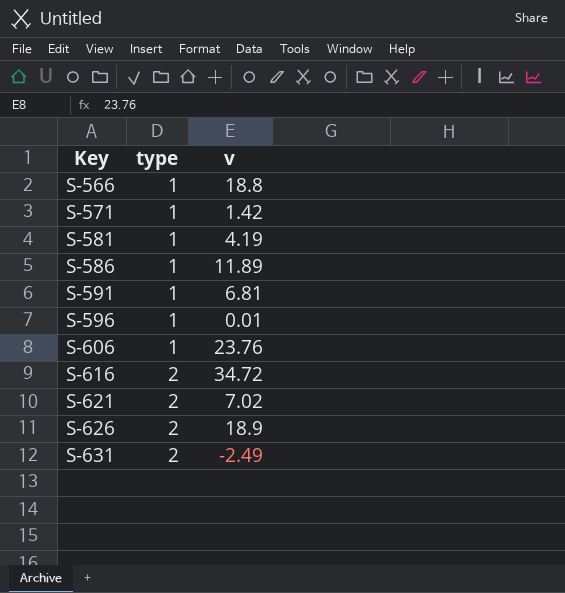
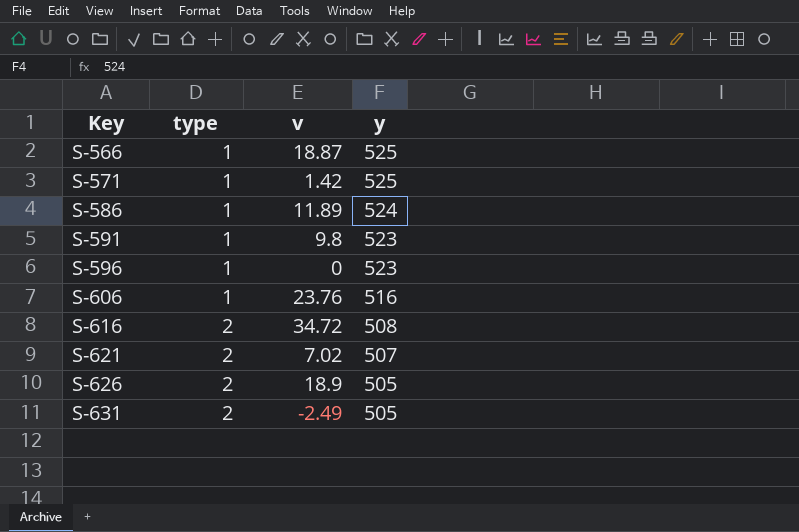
column y | position: none -> 4
row S-581: 1 | 4.19 -> none
S-566 | v: 18.8 -> 18.87
S-591 | v: 6.81 -> 9.8
S-596 | v: 0.01 -> 0

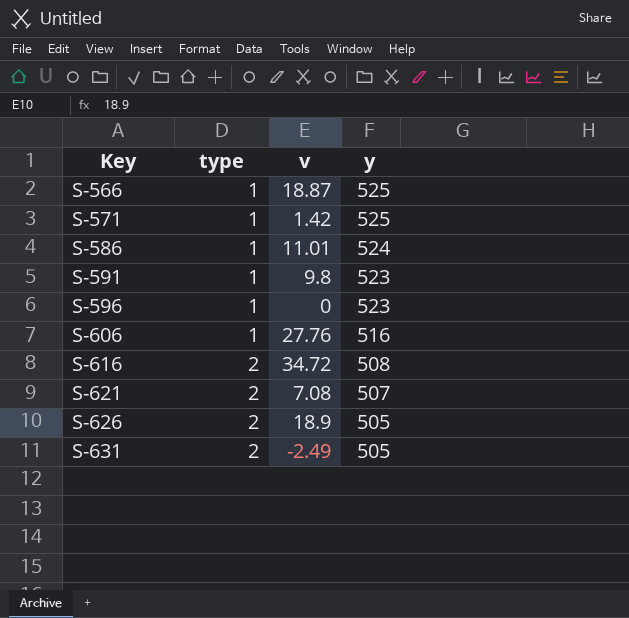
S-586 | v: 11.89 -> 11.01
S-606 | v: 23.76 -> 27.76
S-621 | v: 7.02 -> 7.08

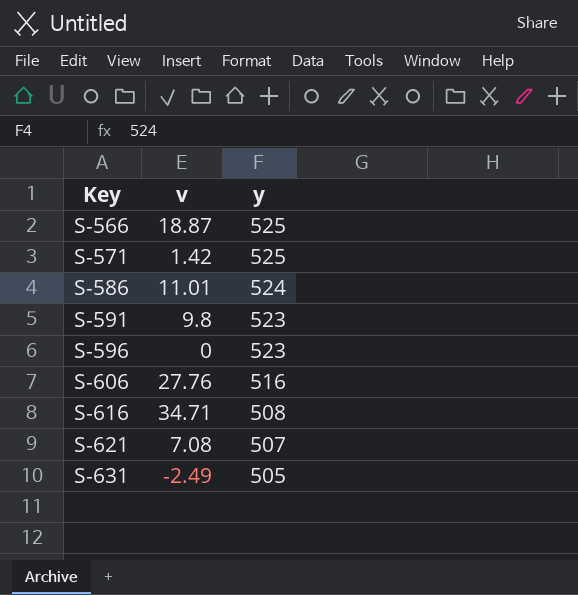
column type | position: 2 -> none
row S-626: 2 | 18.9 | 505 -> none
S-616 | v: 34.72 -> 34.71

